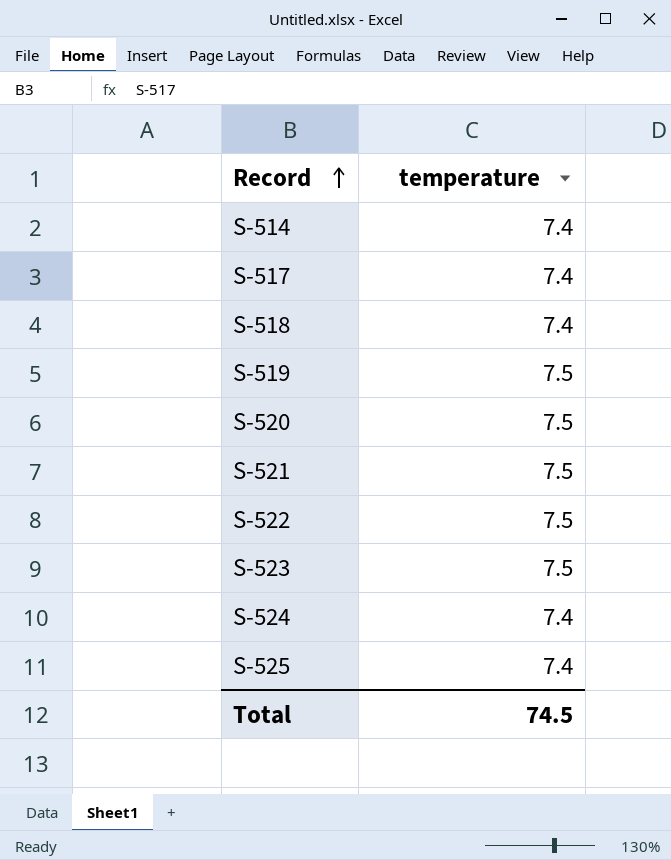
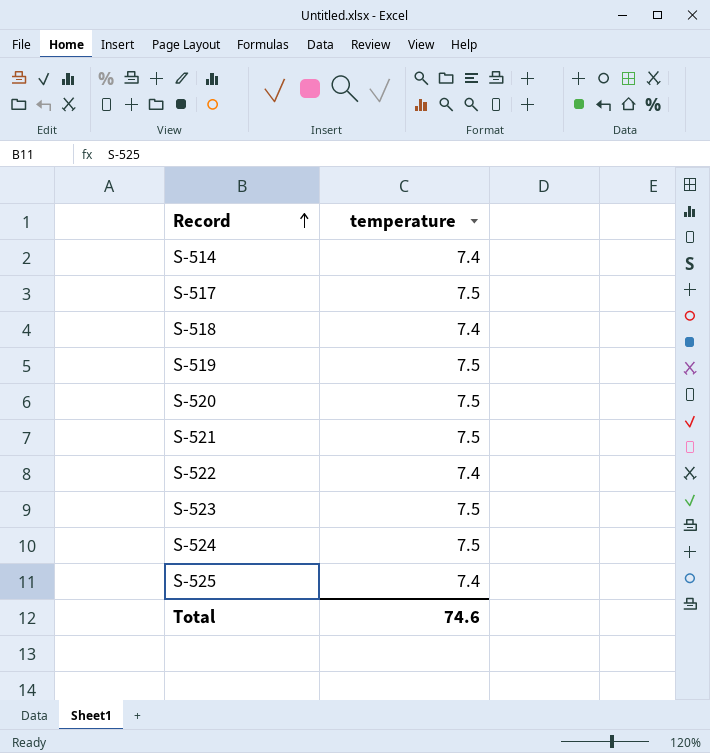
S-517 | temperature: 7.4 -> 7.5
S-522 | temperature: 7.5 -> 7.4
S-524 | temperature: 7.4 -> 7.5
Total | temperature: 74.5 -> 74.6

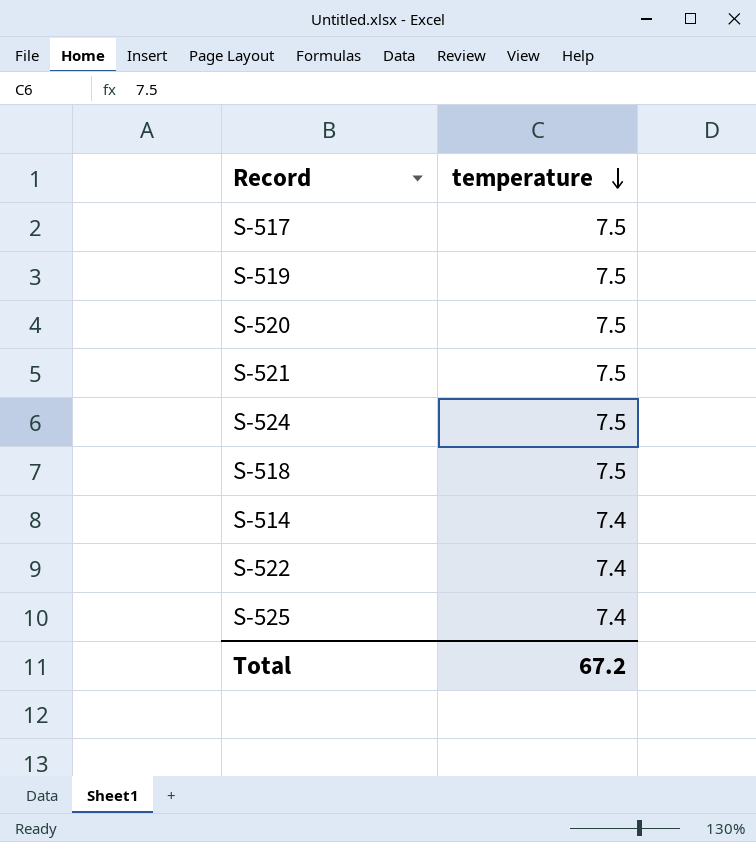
row order: Record ascending -> temperature descending
row S-523: 7.5 -> none
S-518 | temperature: 7.4 -> 7.5
Total | temperature: 74.6 -> 67.2

